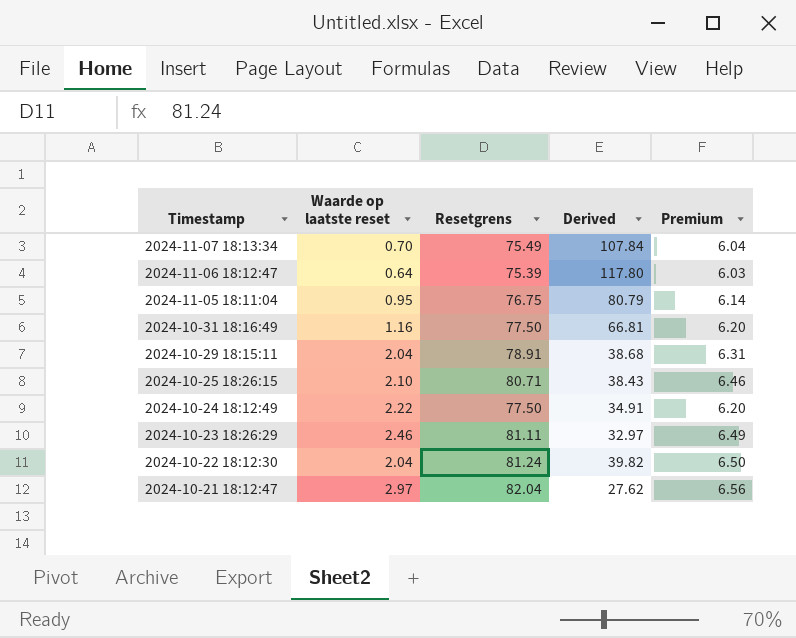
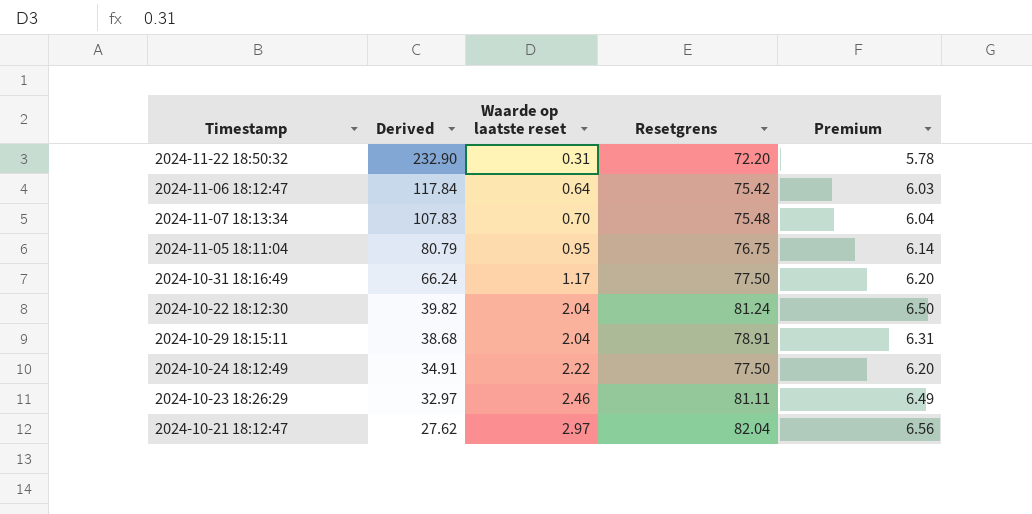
row order: Timestamp descending -> Derived descending
column Derived | position: 4 -> 2
row 2024-10-25 18:26:15: 2.10 | 80.71 | 38.43 | 6.46 -> none
row 2024-11-22 18:50:32: none -> 232.90 | 0.31 | 72.20 | 5.78
2024-11-06 18:12:47 | Derived: 117.80 -> 117.84
2024-11-06 18:12:47 | Resetgrens: 75.39 -> 75.42
2024-11-07 18:13:34 | Derived: 107.84 -> 107.83
2024-11-07 18:13:34 | Resetgrens: 75.49 -> 75.48
2024-10-31 18:16:49 | Derived: 66.81 -> 66.24
2024-10-31 18:16:49 | Waarde op laatste reset: 1.16 -> 1.17

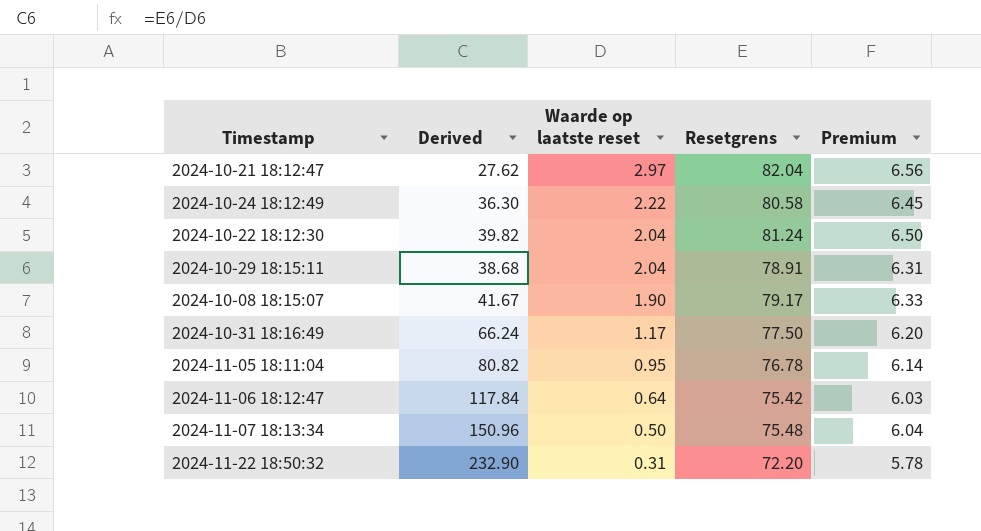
row order: Derived descending -> Waarde op laatste reset descending
row 2024-10-23 18:26:29: 32.97 | 2.46 | 81.11 | 6.49 -> none
2024-10-24 18:12:49 | Derived: 34.91 -> 36.30
2024-10-24 18:12:49 | Resetgrens: 77.50 -> 80.58
2024-10-24 18:12:49 | Premium: 6.20 -> 6.45
row 2024-10-08 18:15:07: none -> 41.67 | 1.90 | 79.17 | 6.33
2024-11-05 18:11:04 | Derived: 80.79 -> 80.82
2024-11-05 18:11:04 | Resetgrens: 76.75 -> 76.78
2024-11-07 18:13:34 | Derived: 107.83 -> 150.96
2024-11-07 18:13:34 | Waarde op laatste reset: 0.70 -> 0.50

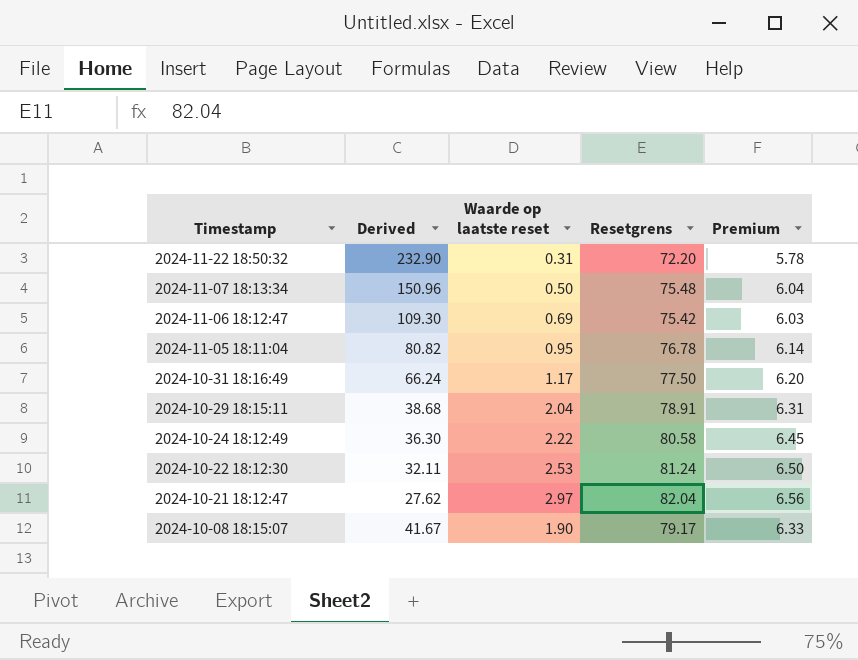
row order: Waarde op laatste reset descending -> Timestamp descending
2024-11-06 18:12:47 | Derived: 117.84 -> 109.30
2024-11-06 18:12:47 | Waarde op laatste reset: 0.64 -> 0.69
2024-10-22 18:12:30 | Derived: 39.82 -> 32.11
2024-10-22 18:12:30 | Waarde op laatste reset: 2.04 -> 2.53

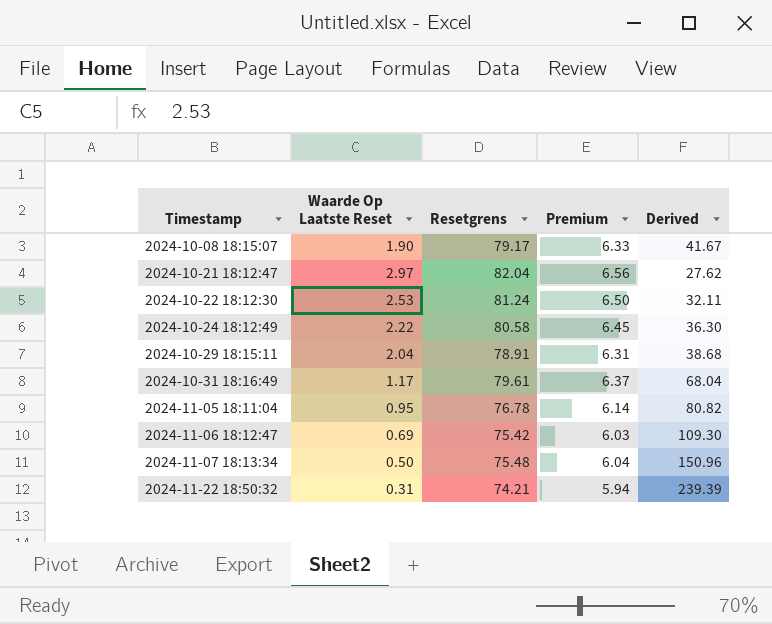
row order: Timestamp descending -> Timestamp ascending
column name: Waarde op laatste reset -> Waarde Op Laatste Reset
column Derived | position: 2 -> 5
2024-10-31 18:16:49 | Resetgrens: 77.50 -> 79.61
2024-10-31 18:16:49 | Premium: 6.20 -> 6.37
2024-10-31 18:16:49 | Derived: 66.24 -> 68.04
2024-11-22 18:50:32 | Resetgrens: 72.20 -> 74.21
2024-11-22 18:50:32 | Premium: 5.78 -> 5.94
2024-11-22 18:50:32 | Derived: 232.90 -> 239.39

